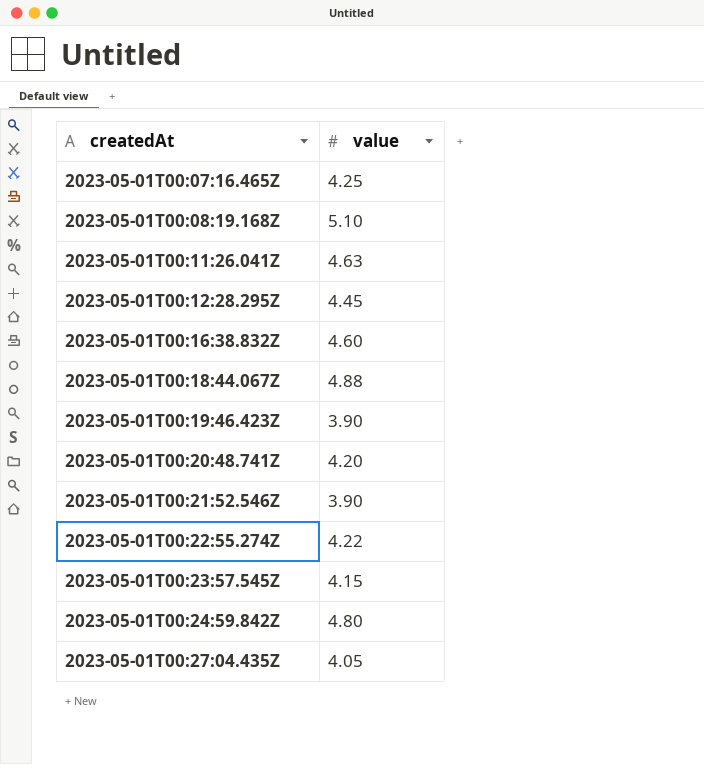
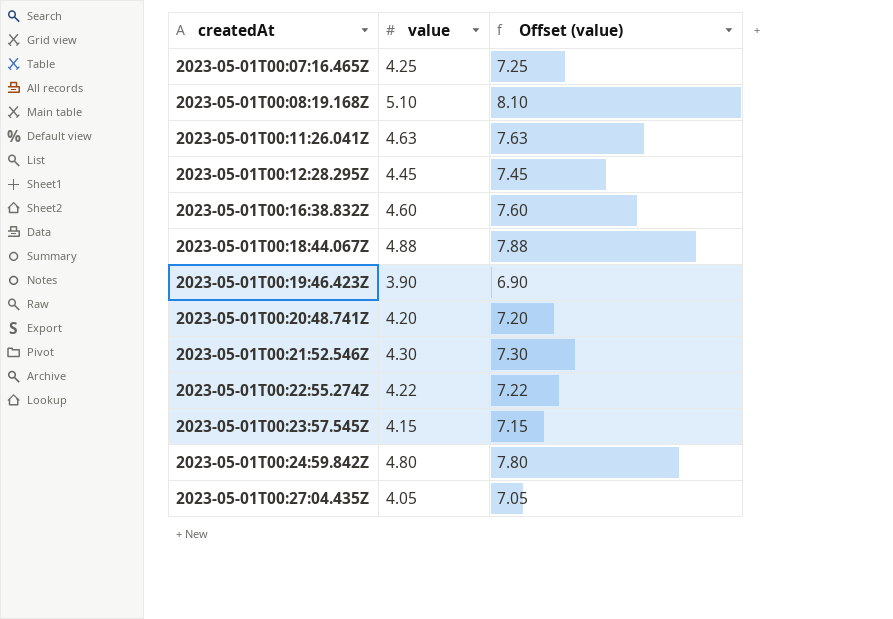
column Offset (value) | formula: none -> [value] + 3
2023-05-01T00:21:52.546Z | value: 3.90 -> 4.30

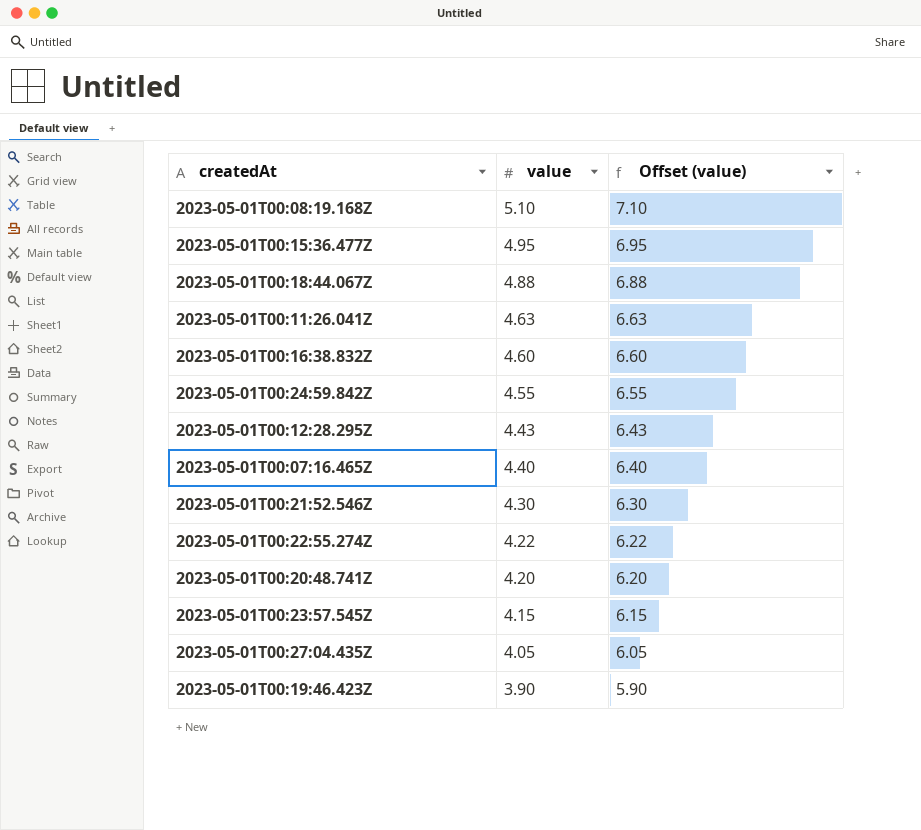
row order: createdAt ascending -> value descending
column Offset (value) | formula: [value] + 3 -> [value] + 2
row 2023-05-01T00:15:36.477Z: none -> 4.95 | 6.95
2023-05-01T00:24:59.842Z | value: 4.80 -> 4.55
2023-05-01T00:12:28.295Z | value: 4.45 -> 4.43
2023-05-01T00:07:16.465Z | value: 4.25 -> 4.40

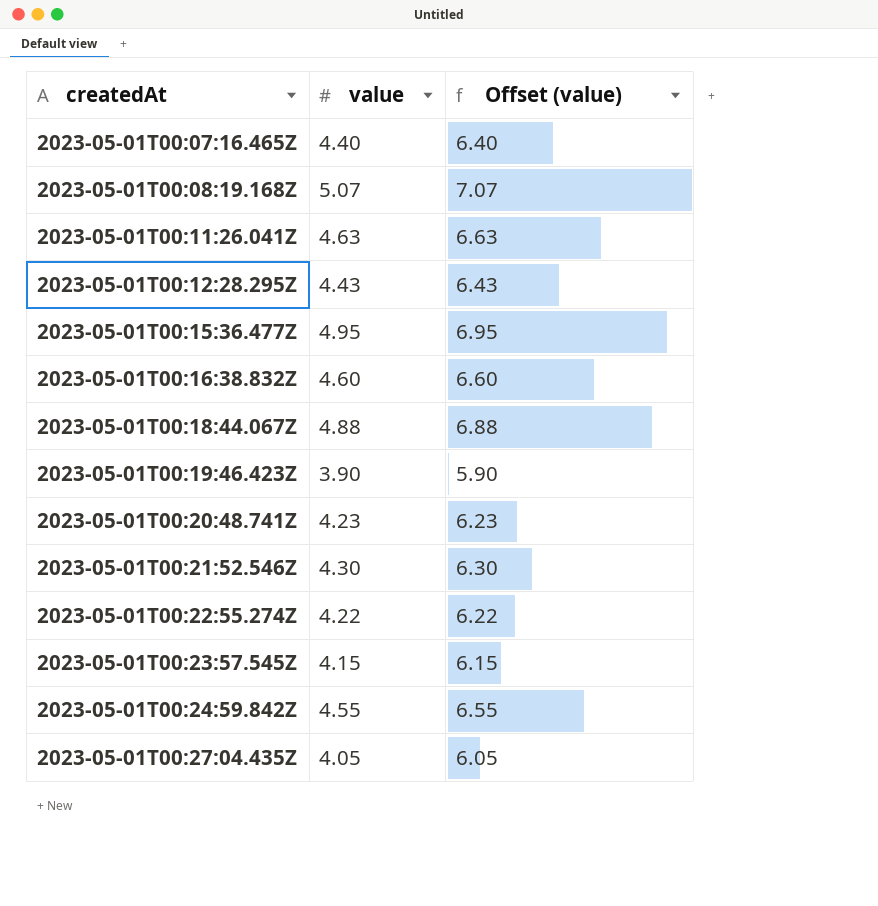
row order: value descending -> createdAt ascending
2023-05-01T00:08:19.168Z | value: 5.10 -> 5.07
2023-05-01T00:08:19.168Z | Offset (value): 7.10 -> 7.07
2023-05-01T00:20:48.741Z | value: 4.20 -> 4.23
2023-05-01T00:20:48.741Z | Offset (value): 6.20 -> 6.23

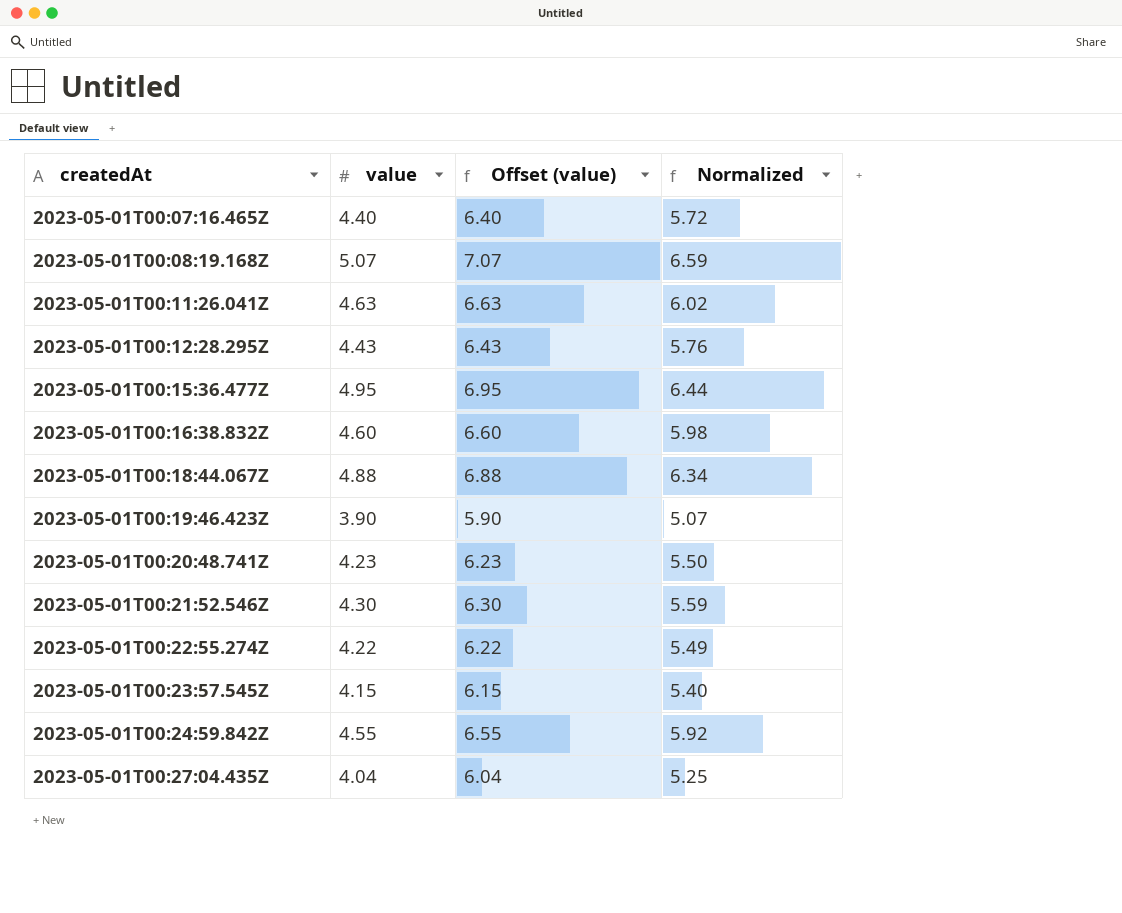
column Normalized | formula: none -> [value] * 1.3
2023-05-01T00:27:04.435Z | value: 4.05 -> 4.04
2023-05-01T00:27:04.435Z | Offset (value): 6.05 -> 6.04

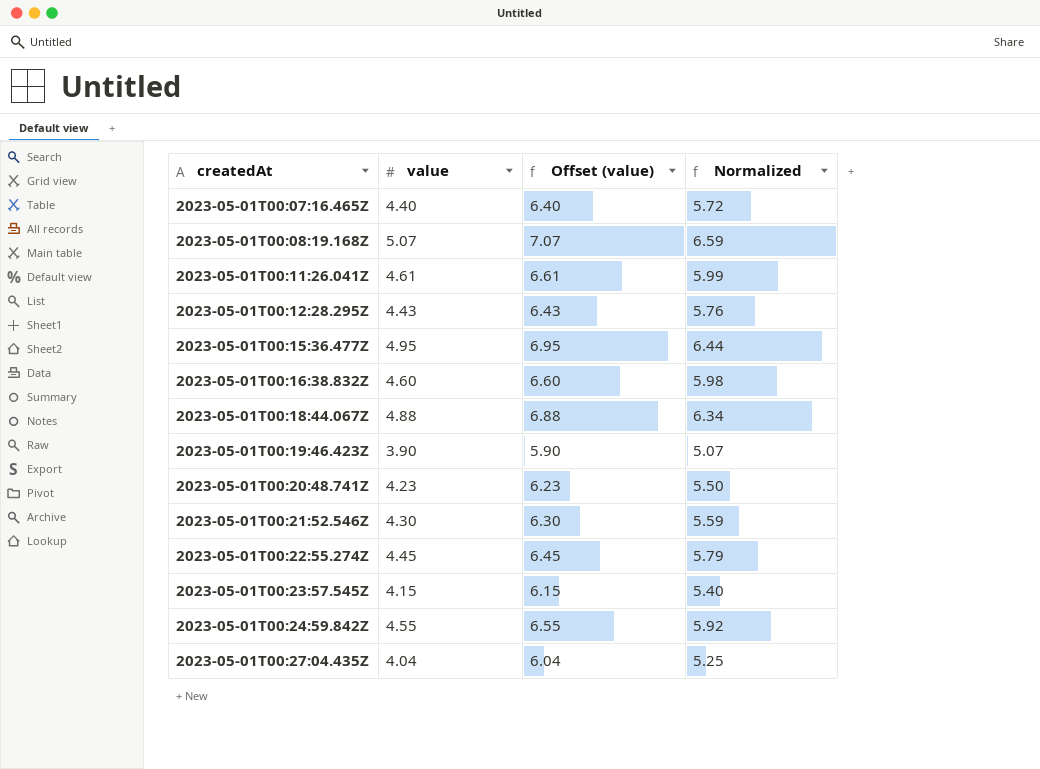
2023-05-01T00:11:26.041Z | value: 4.63 -> 4.61
2023-05-01T00:11:26.041Z | Offset (value): 6.63 -> 6.61
2023-05-01T00:11:26.041Z | Normalized: 6.02 -> 5.99
2023-05-01T00:22:55.274Z | value: 4.22 -> 4.45
2023-05-01T00:22:55.274Z | Offset (value): 6.22 -> 6.45
2023-05-01T00:22:55.274Z | Normalized: 5.49 -> 5.79

